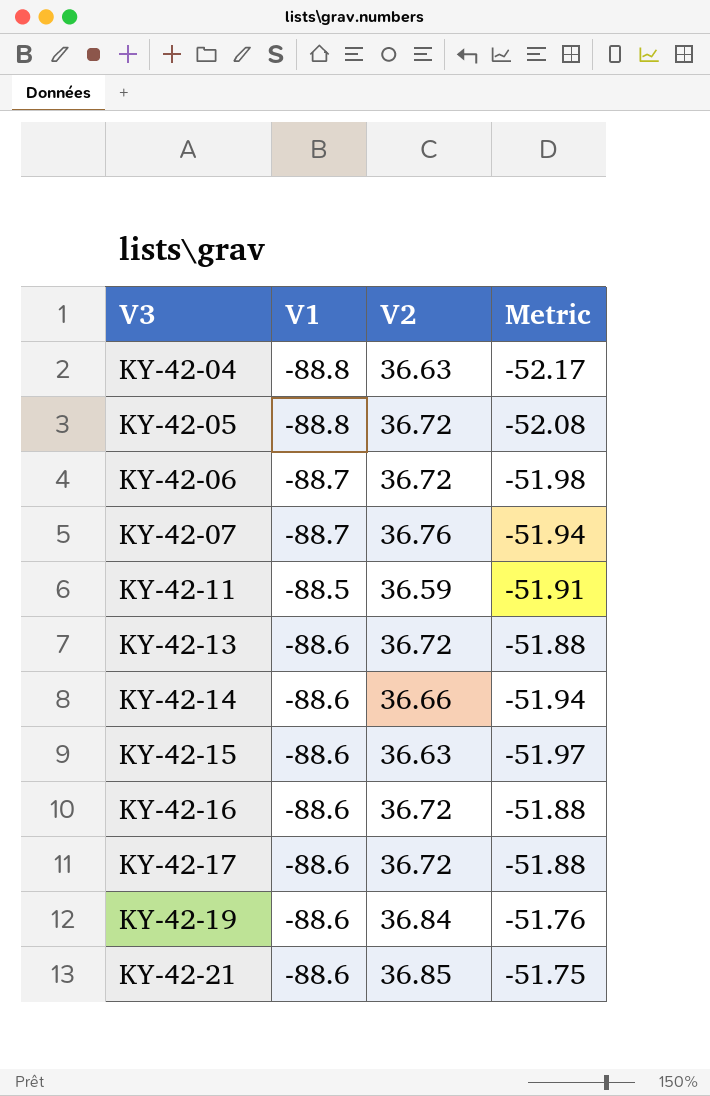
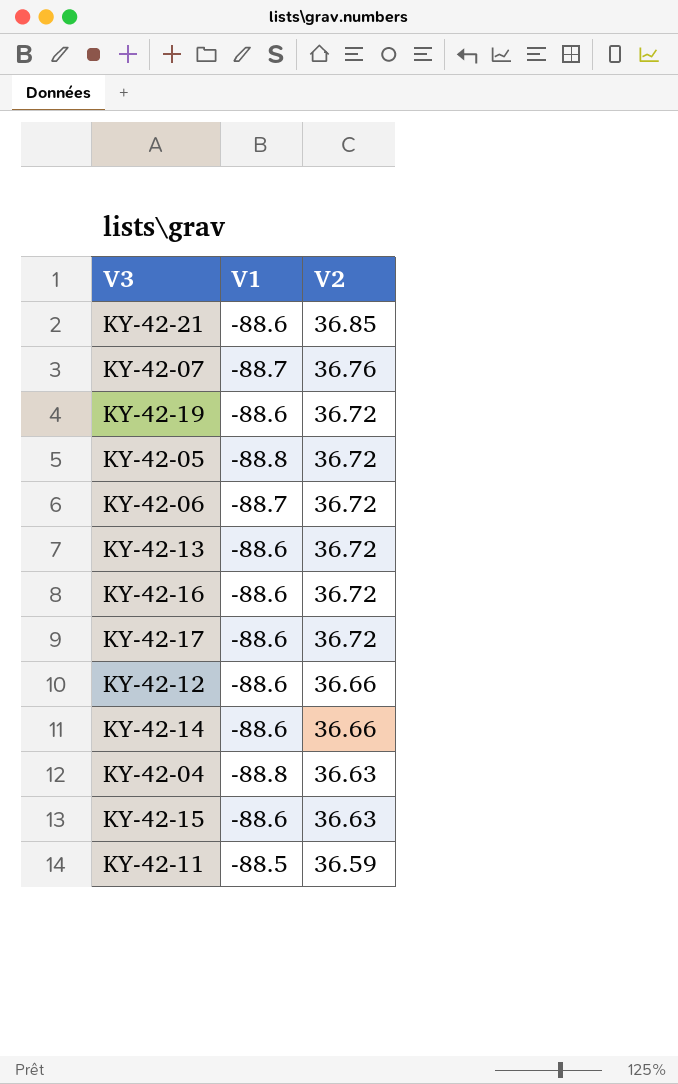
row order: V3 ascending -> V2 descending
column Metric | formula: [V1] + [V2] -> none
KY-42-19 | V2: 36.84 -> 36.72
row KY-42-12: none -> -88.6 | 36.66

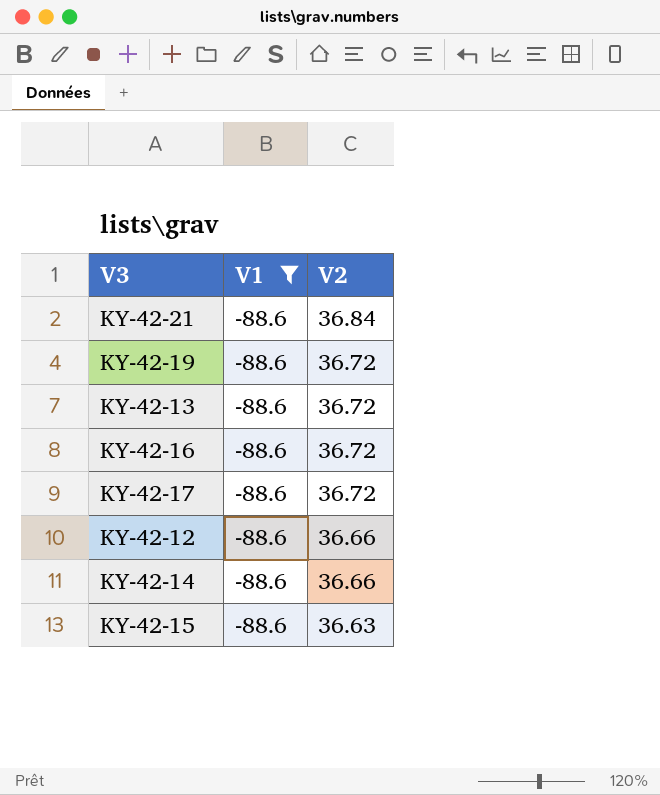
filter: none -> V1 = -88.6
KY-42-21 | V2: 36.85 -> 36.84

